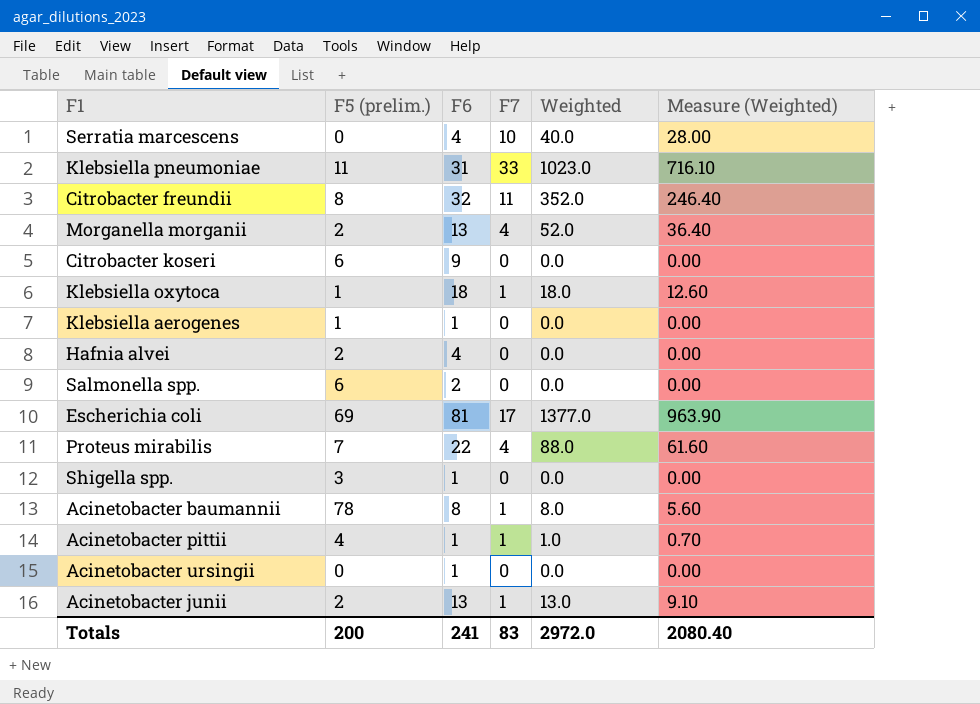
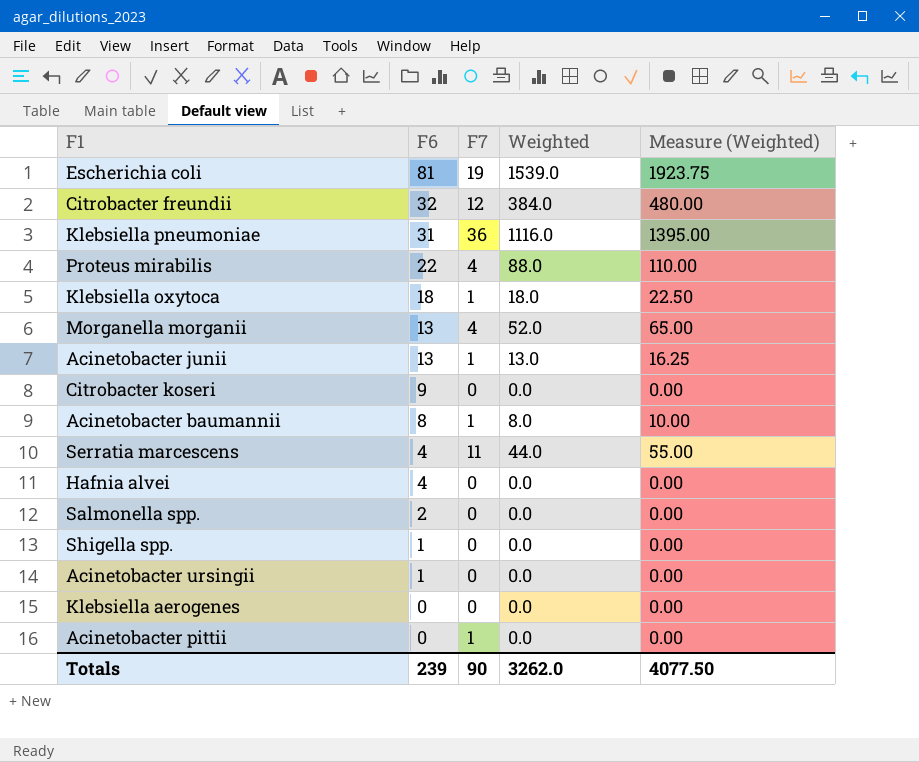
row order: none -> F6 descending
column F5 (prelim.) | position: 2 -> none
column Measure (Weighted) | formula: [Weighted] * 0.7 -> [Weighted] * 1.25
Escherichia coli | F7: 17 -> 19
Escherichia coli | Weighted: 1377.0 -> 1539.0
Citrobacter freundii | F7: 11 -> 12
Citrobacter freundii | Weighted: 352.0 -> 384.0
Klebsiella pneumoniae | F7: 33 -> 36
Klebsiella pneumoniae | Weighted: 1023.0 -> 1116.0
Serratia marcescens | F7: 10 -> 11
Serratia marcescens | Weighted: 40.0 -> 44.0
Klebsiella aerogenes | F6: 1 -> 0
Acinetobacter pittii | F6: 1 -> 0
Acinetobacter pittii | Weighted: 1.0 -> 0.0
Totals | F6: 241 -> 239
Totals | F7: 83 -> 90
Totals | Weighted: 2972.0 -> 3262.0
Totals | Measure (Weighted): 2080.40 -> 4077.50

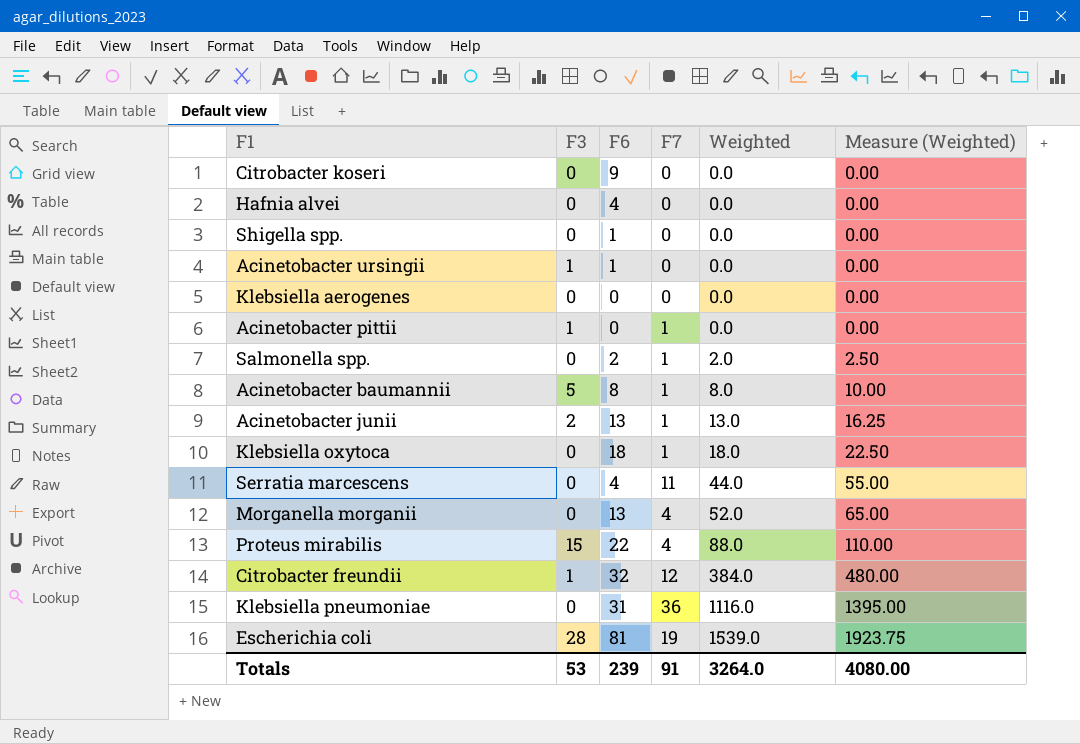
row order: F6 descending -> Weighted ascending
column F3 | position: none -> 2
Salmonella spp. | F7: 0 -> 1
Salmonella spp. | Weighted: 0.0 -> 2.0
Salmonella spp. | Measure (Weighted): 0.00 -> 2.50
Totals | F7: 90 -> 91
Totals | Weighted: 3262.0 -> 3264.0
Totals | Measure (Weighted): 4077.50 -> 4080.00

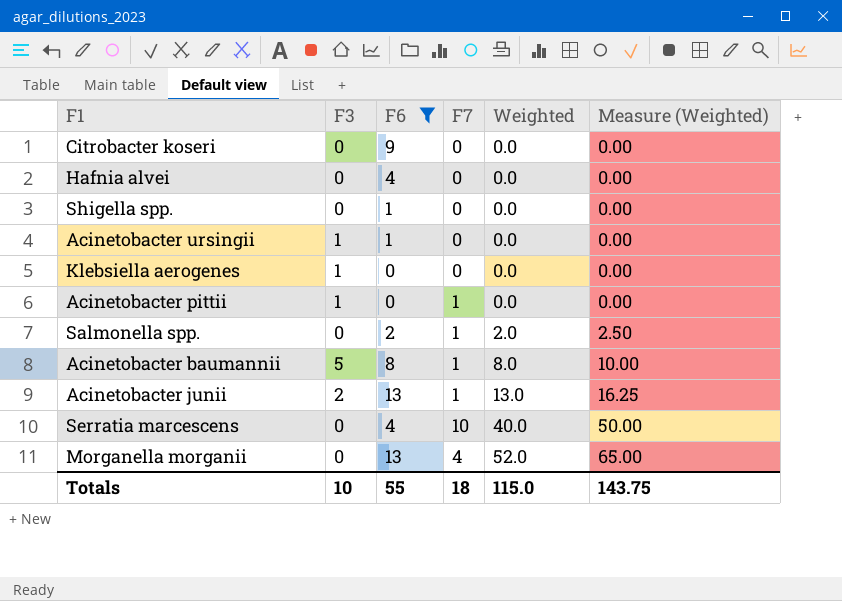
filter: none -> F6 <= 13
Klebsiella aerogenes | F3: 0 -> 1
Serratia marcescens | F7: 11 -> 10
Serratia marcescens | Weighted: 44.0 -> 40.0
Serratia marcescens | Measure (Weighted): 55.00 -> 50.00
Totals | F3: 53 -> 10
Totals | F6: 239 -> 55
Totals | F7: 91 -> 18
Totals | Weighted: 3264.0 -> 115.0
Totals | Measure (Weighted): 4080.00 -> 143.75

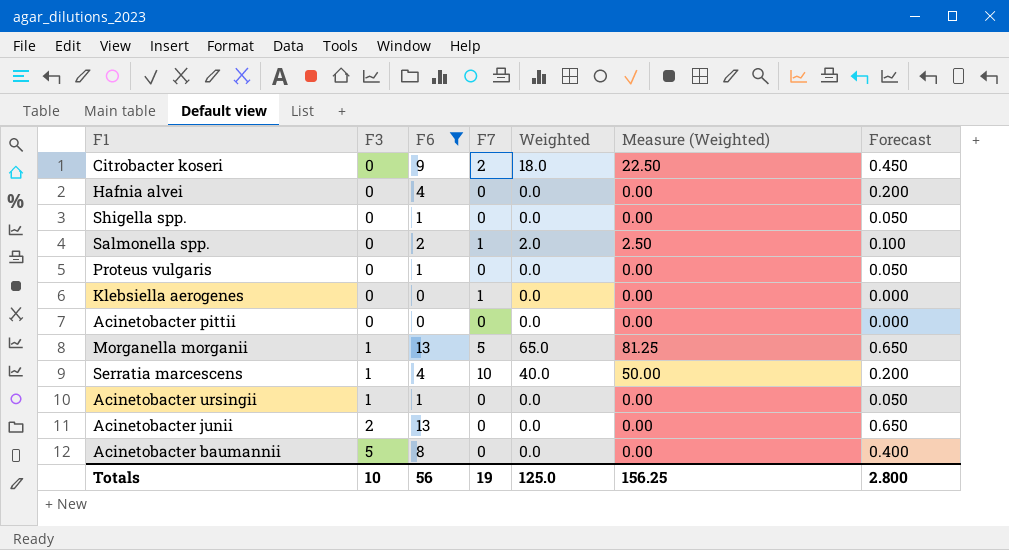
row order: Weighted ascending -> F3 ascending
column Forecast | formula: none -> [F6] * 0.05
Citrobacter koseri | F7: 0 -> 2
Citrobacter koseri | Weighted: 0.0 -> 18.0
Citrobacter koseri | Measure (Weighted): 0.00 -> 22.50
row Proteus vulgaris: none -> 0 | 1 | 0 | 0.0 | 0.00 | 0.050
Klebsiella aerogenes | F3: 1 -> 0
Klebsiella aerogenes | F7: 0 -> 1
Acinetobacter pittii | F3: 1 -> 0
Acinetobacter pittii | F7: 1 -> 0
Morganella morganii | F3: 0 -> 1
Morganella morganii | F7: 4 -> 5
Morganella morganii | Weighted: 52.0 -> 65.0
Morganella morganii | Measure (Weighted): 65.00 -> 81.25
Serratia marcescens | F3: 0 -> 1
Acinetobacter junii | F7: 1 -> 0
Acinetobacter junii | Weighted: 13.0 -> 0.0
Acinetobacter junii | Measure (Weighted): 16.25 -> 0.00
Acinetobacter baumannii | F7: 1 -> 0
Acinetobacter baumannii | Weighted: 8.0 -> 0.0
Acinetobacter baumannii | Measure (Weighted): 10.00 -> 0.00
Totals | F6: 55 -> 56
Totals | F7: 18 -> 19
Totals | Weighted: 115.0 -> 125.0
Totals | Measure (Weighted): 143.75 -> 156.25

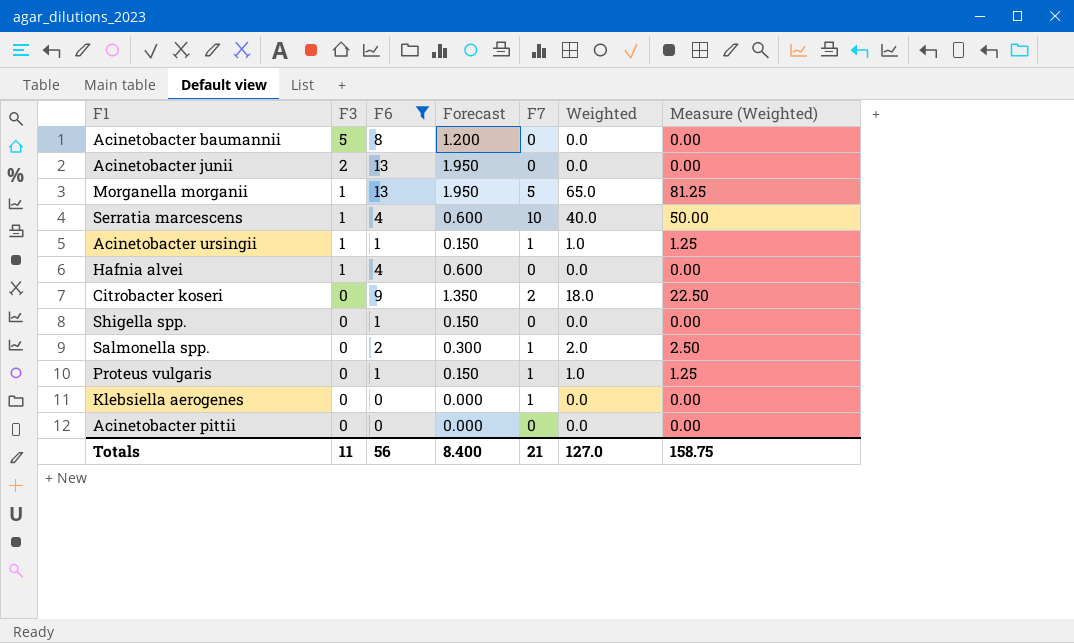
row order: F3 ascending -> F3 descending
column Forecast | formula: [F6] * 0.05 -> [F6] * 0.15
column Forecast | position: 7 -> 4
Acinetobacter ursingii | F7: 0 -> 1
Acinetobacter ursingii | Weighted: 0.0 -> 1.0
Acinetobacter ursingii | Measure (Weighted): 0.00 -> 1.25
Hafnia alvei | F3: 0 -> 1
Proteus vulgaris | F7: 0 -> 1
Proteus vulgaris | Weighted: 0.0 -> 1.0
Proteus vulgaris | Measure (Weighted): 0.00 -> 1.25
Totals | F3: 10 -> 11
Totals | Forecast: 2.800 -> 8.400
Totals | F7: 19 -> 21
Totals | Weighted: 125.0 -> 127.0
Totals | Measure (Weighted): 156.25 -> 158.75

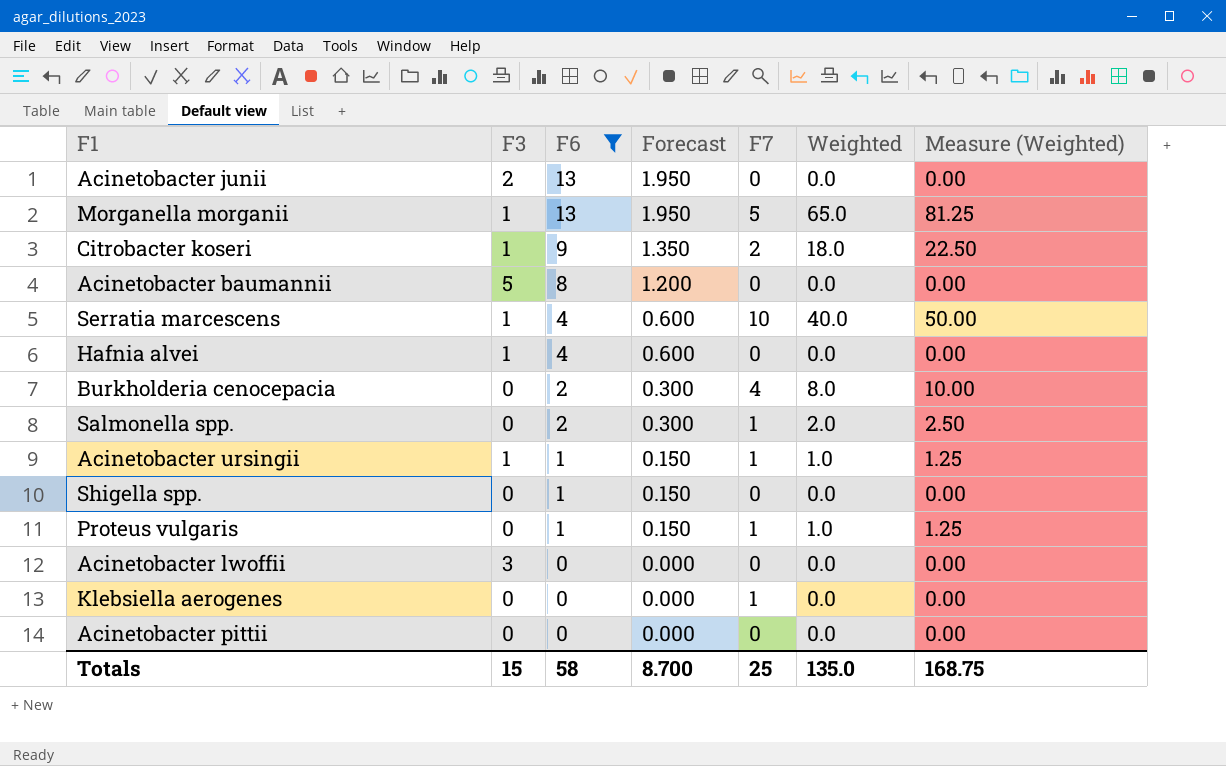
row order: F3 descending -> F6 descending
Citrobacter koseri | F3: 0 -> 1
row Burkholderia cenocepacia: none -> 0 | 2 | 0.300 | 4 | 8.0 | 10.00
row Acinetobacter lwoffii: none -> 3 | 0 | 0.000 | 0 | 0.0 | 0.00
Totals | F3: 11 -> 15
Totals | F6: 56 -> 58
Totals | Forecast: 8.400 -> 8.700
Totals | F7: 21 -> 25
Totals | Weighted: 127.0 -> 135.0
Totals | Measure (Weighted): 158.75 -> 168.75

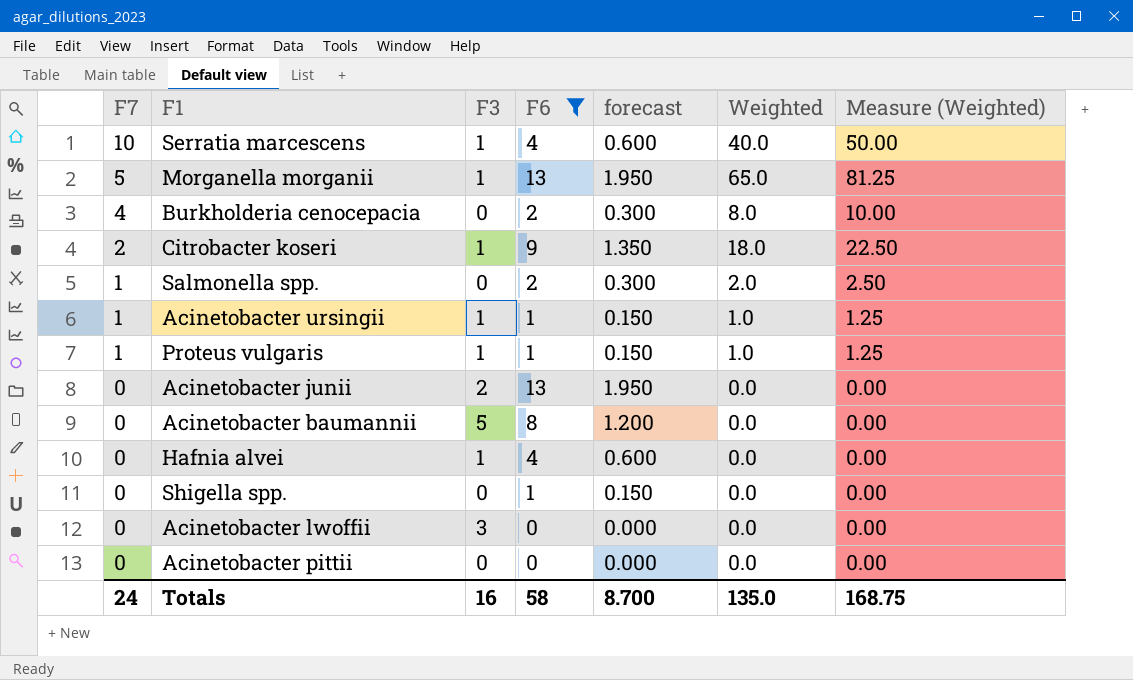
row order: F6 descending -> F7 descending
column F7 | position: 5 -> 1
column name: Forecast -> forecast
row Klebsiella aerogenes: 0 | 0 | 0.000 | 1 | 0.0 | 0.00 -> none
Proteus vulgaris | F3: 0 -> 1
Totals | F7: 25 -> 24
Totals | F3: 15 -> 16

